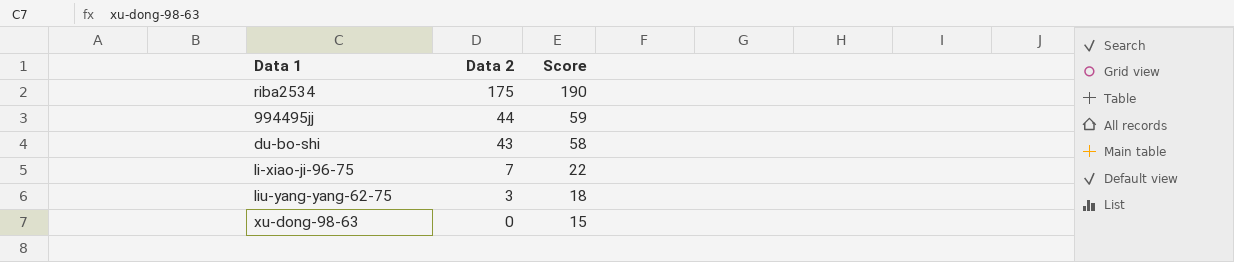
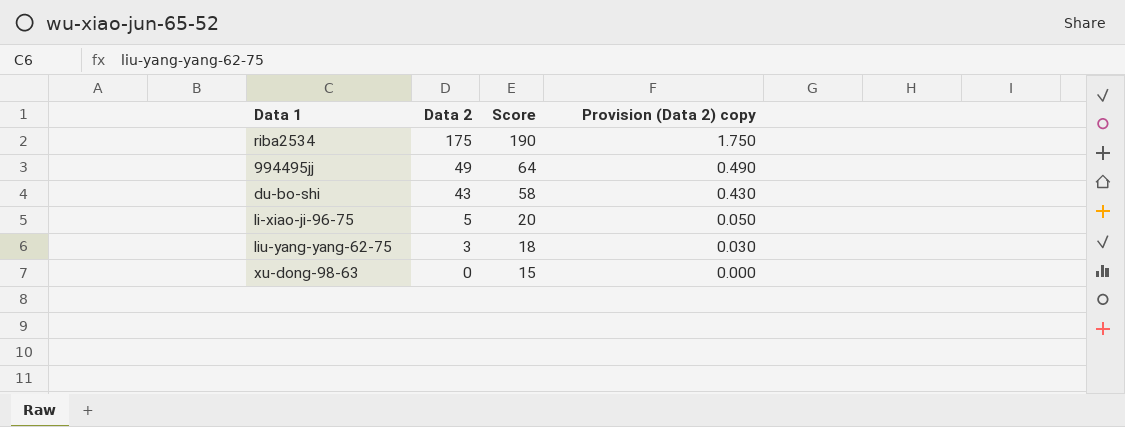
column Provision (Data 2) copy | formula: none -> [Data 2] * 0.01
994495jj | Data 2: 44 -> 49
994495jj | Score: 59 -> 64
li-xiao-ji-96-75 | Data 2: 7 -> 5
li-xiao-ji-96-75 | Score: 22 -> 20

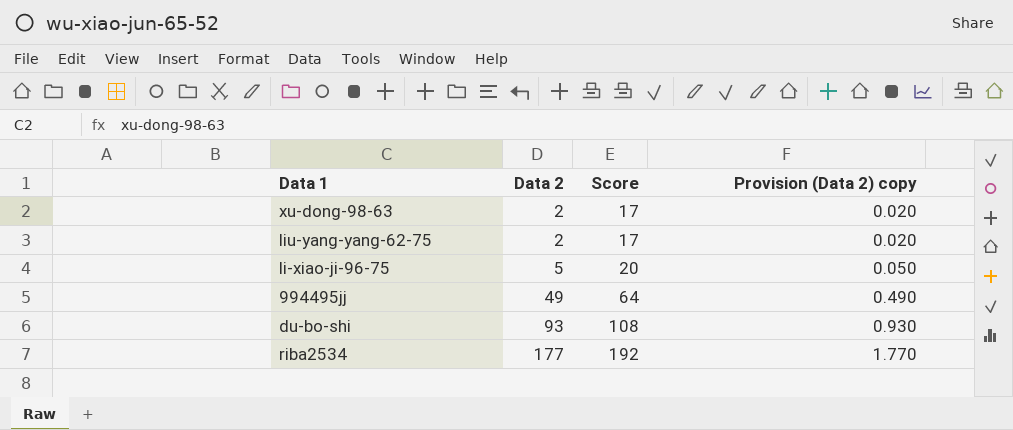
row order: Data 2 descending -> Data 2 ascending
xu-dong-98-63 | Data 2: 0 -> 2
xu-dong-98-63 | Score: 15 -> 17
xu-dong-98-63 | Provision (Data 2) copy: 0.000 -> 0.020
liu-yang-yang-62-75 | Data 2: 3 -> 2
liu-yang-yang-62-75 | Score: 18 -> 17
liu-yang-yang-62-75 | Provision (Data 2) copy: 0.030 -> 0.020
du-bo-shi | Data 2: 43 -> 93
du-bo-shi | Score: 58 -> 108
du-bo-shi | Provision (Data 2) copy: 0.430 -> 0.930
riba2534 | Data 2: 175 -> 177
riba2534 | Score: 190 -> 192
riba2534 | Provision (Data 2) copy: 1.750 -> 1.770

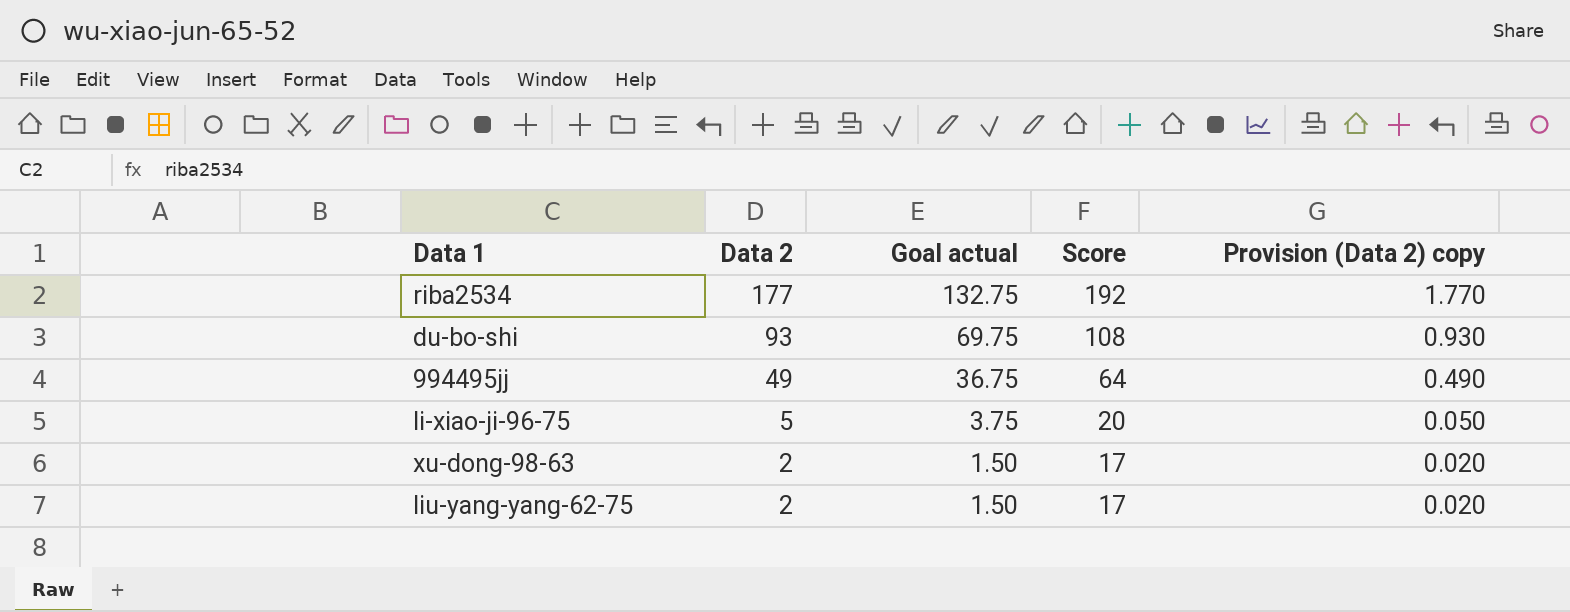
row order: Data 2 ascending -> Data 2 descending
column Goal actual | formula: none -> [Data 2] * 0.75

